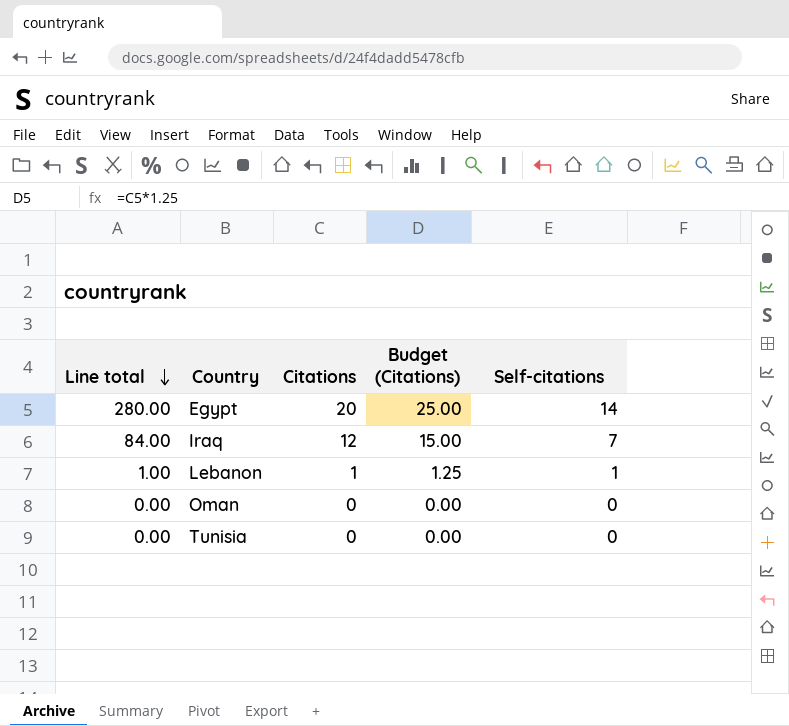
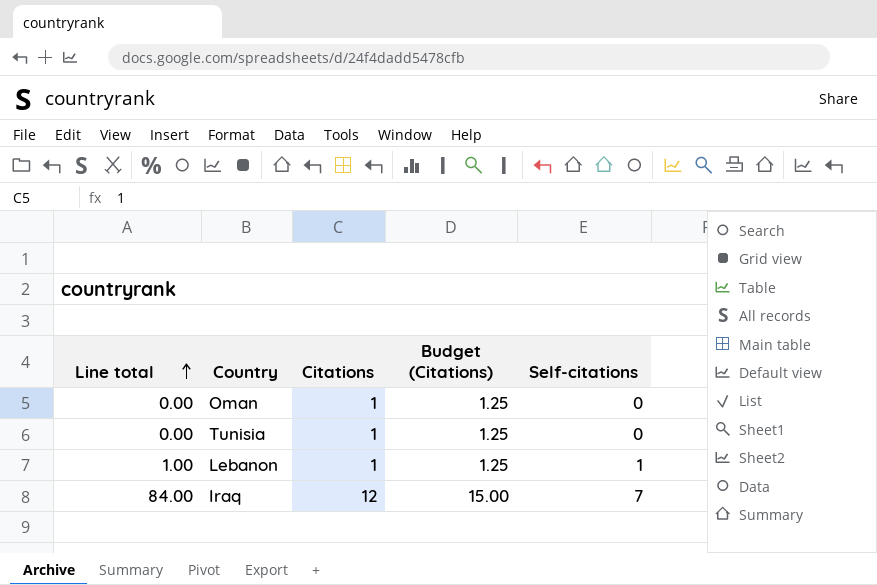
row order: Line total descending -> Line total ascending
row Egypt: 280.00 | 20 | 25.00 | 14 -> none
Oman | Citations: 0 -> 1
Oman | Budget (Citations): 0.00 -> 1.25
Tunisia | Citations: 0 -> 1
Tunisia | Budget (Citations): 0.00 -> 1.25

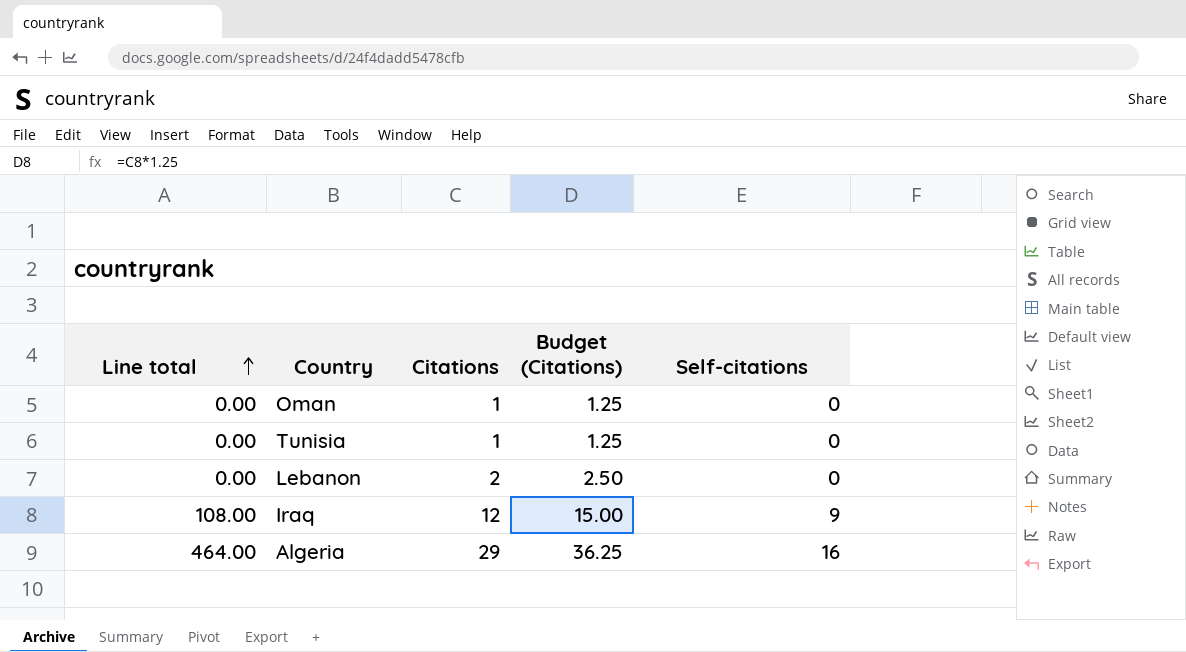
Lebanon | Line total: 1.00 -> 0.00
Lebanon | Citations: 1 -> 2
Lebanon | Budget (Citations): 1.25 -> 2.50
Lebanon | Self-citations: 1 -> 0
Iraq | Line total: 84.00 -> 108.00
Iraq | Self-citations: 7 -> 9
row Algeria: none -> 464.00 | 29 | 36.25 | 16

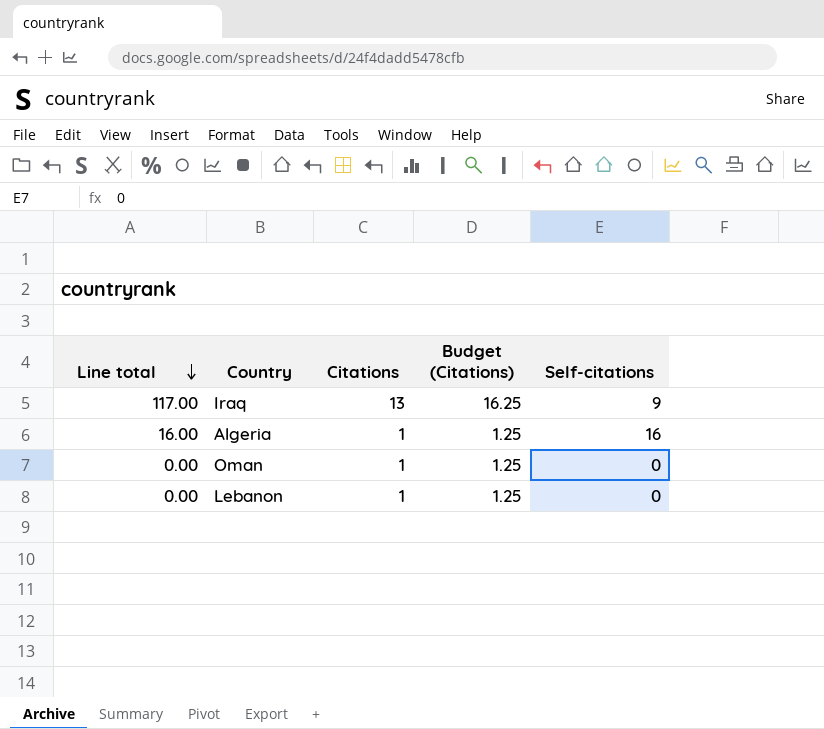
row order: Line total ascending -> Line total descending
row Tunisia: 0.00 | 1 | 1.25 | 0 -> none
Iraq | Line total: 108.00 -> 117.00
Iraq | Citations: 12 -> 13
Iraq | Budget (Citations): 15.00 -> 16.25
Algeria | Line total: 464.00 -> 16.00
Algeria | Citations: 29 -> 1
Algeria | Budget (Citations): 36.25 -> 1.25
Lebanon | Citations: 2 -> 1
Lebanon | Budget (Citations): 2.50 -> 1.25

